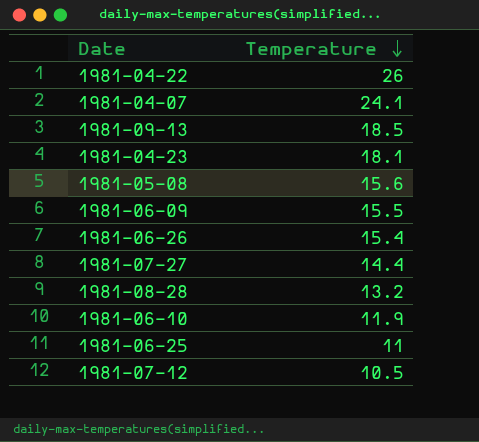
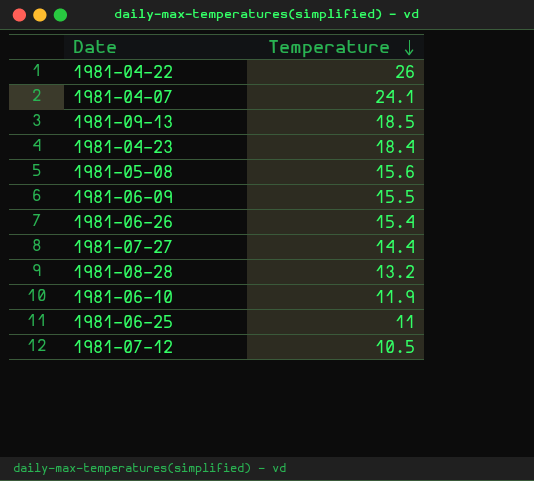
1981-04-23 | Temperature: 18.1 -> 18.4

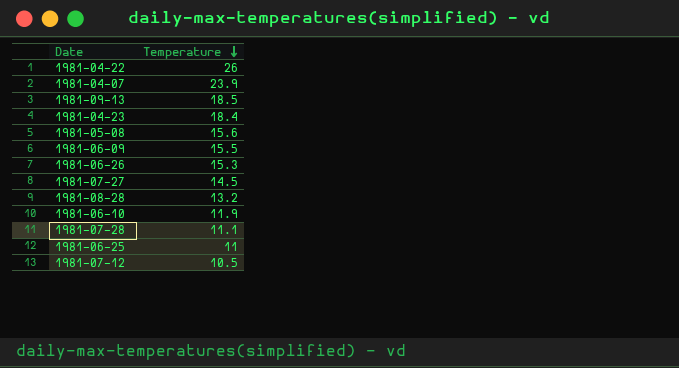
1981-04-07 | Temperature: 24.1 -> 23.9
1981-06-26 | Temperature: 15.4 -> 15.3
1981-07-27 | Temperature: 14.4 -> 14.5
row 1981-07-28: none -> 11.1

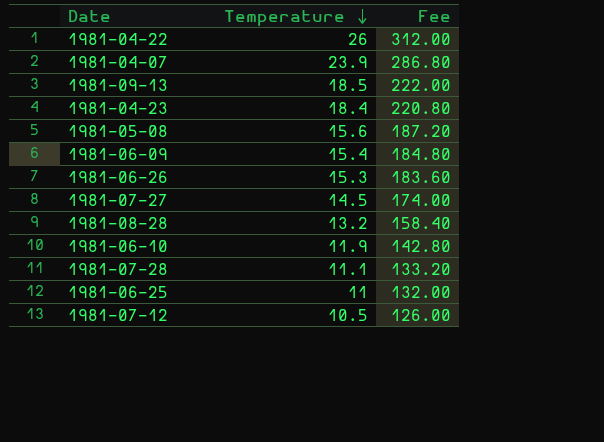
column Fee | formula: none -> [Temperature] * 12
1981-06-09 | Temperature: 15.5 -> 15.4

